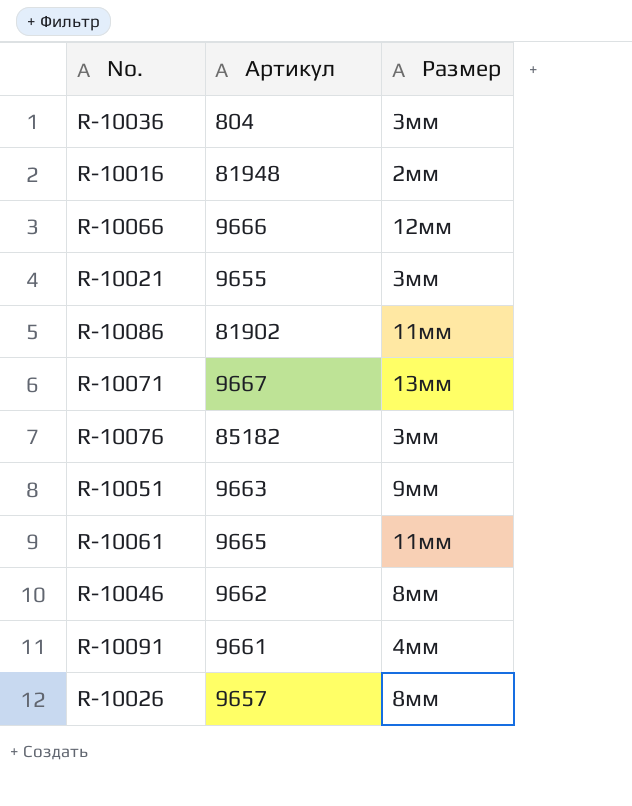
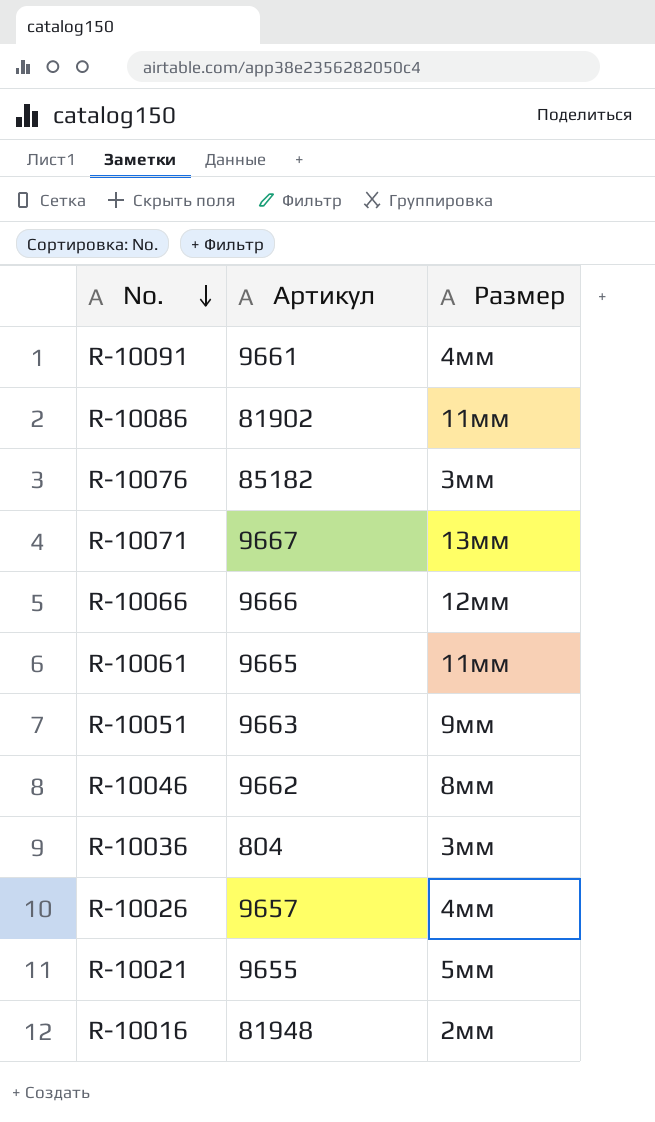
row order: none -> No. descending
R-10026 | Размер: 8мм -> 4мм
R-10021 | Размер: 3мм -> 5мм

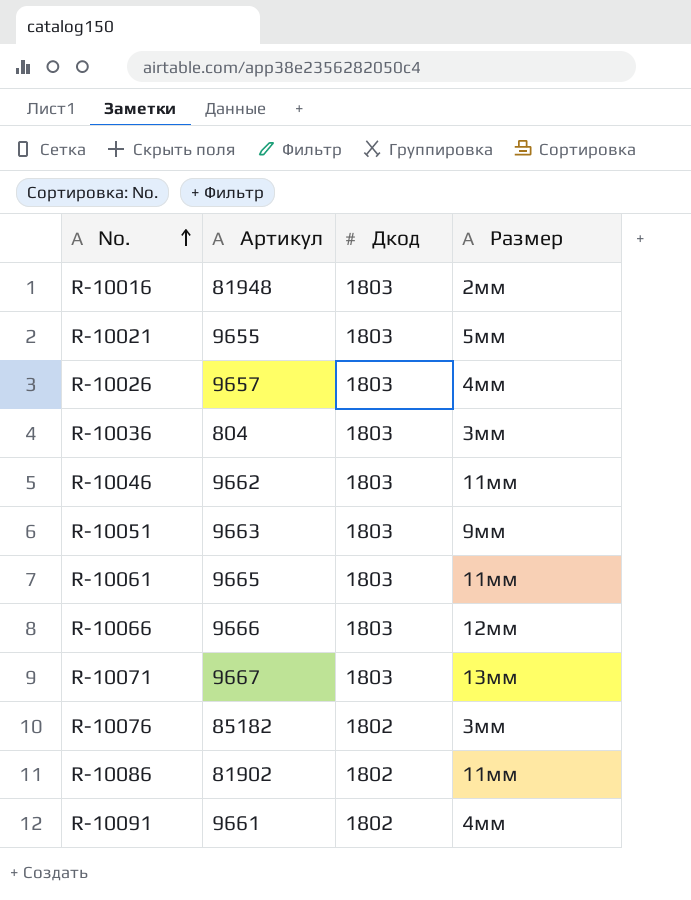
row order: No. descending -> No. ascending
column Дкод | position: none -> 3
R-10046 | Размер: 8мм -> 11мм

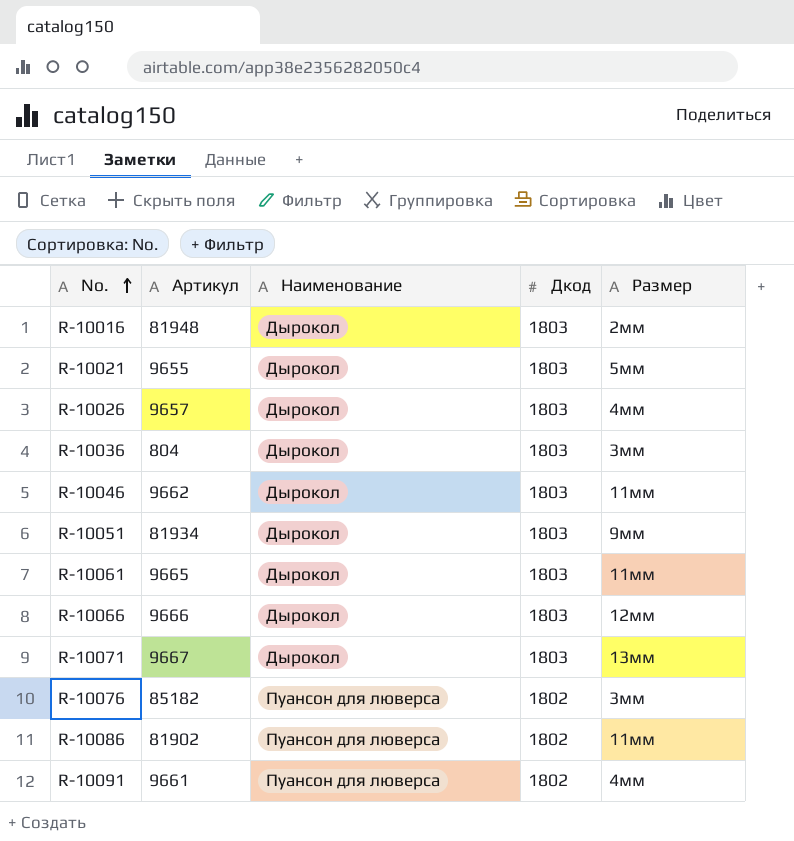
column Наименование | position: none -> 3
R-10051 | Артикул: 9663 -> 81934

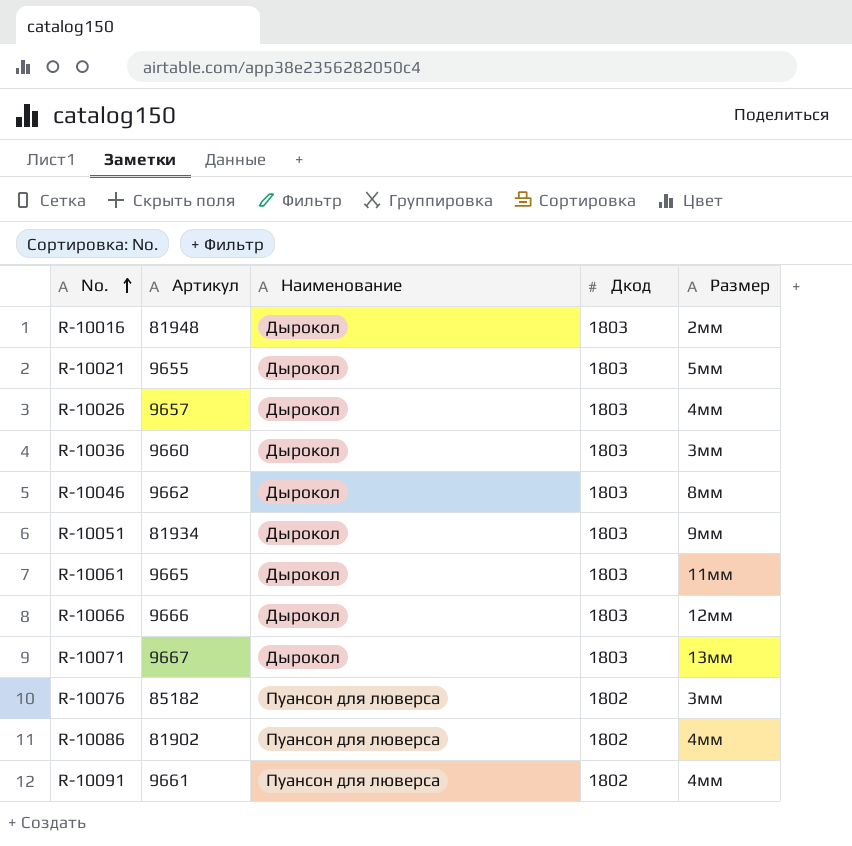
R-10036 | Артикул: 804 -> 9660
R-10046 | Размер: 11мм -> 8мм
R-10086 | Размер: 11мм -> 4мм

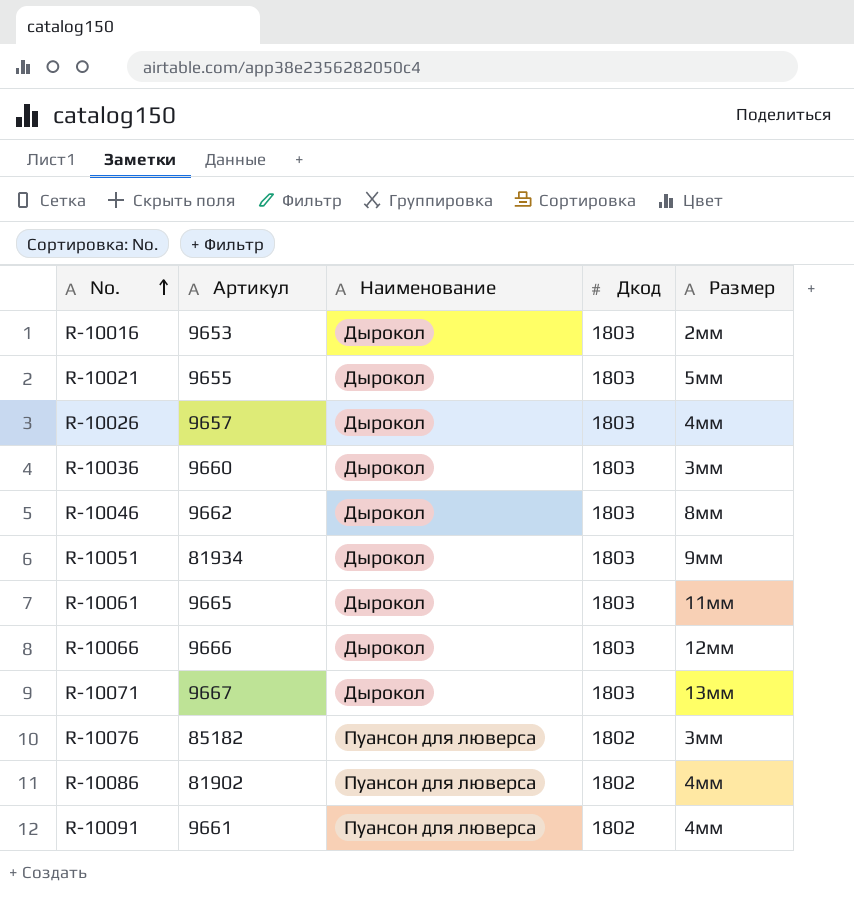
R-10016 | Артикул: 81948 -> 9653

